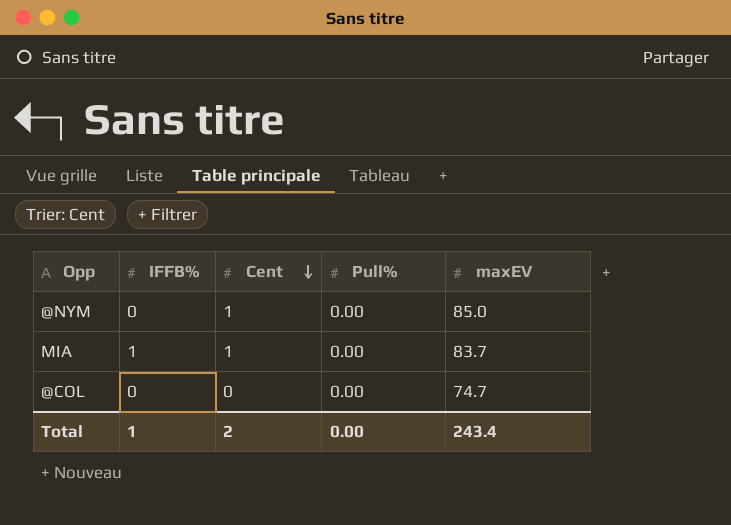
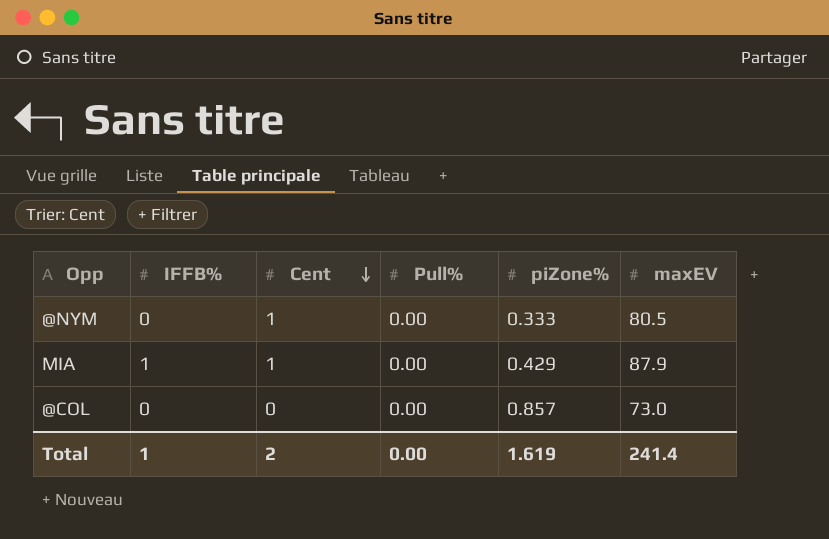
column piZone% | position: none -> 5
@NYM | maxEV: 85.0 -> 80.5
MIA | maxEV: 83.7 -> 87.9
@COL | maxEV: 74.7 -> 73.0
Total | maxEV: 243.4 -> 241.4

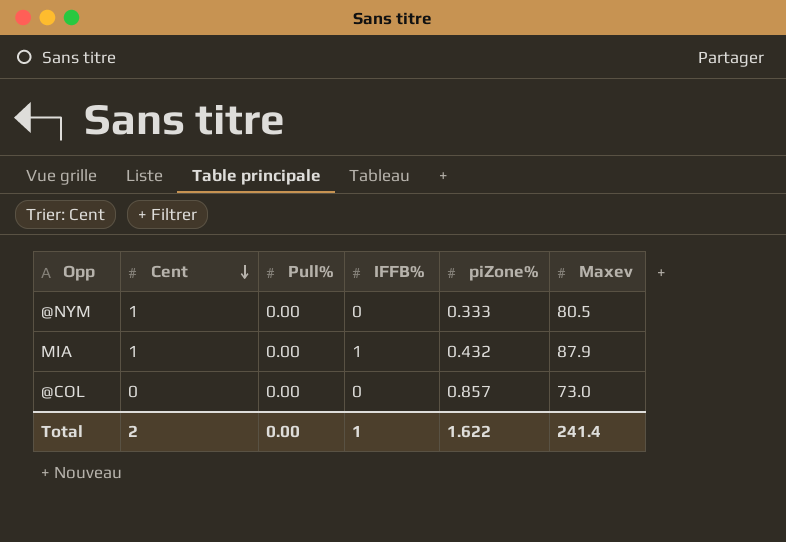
column IFFB% | position: 2 -> 4
column name: maxEV -> Maxev
MIA | piZone%: 0.429 -> 0.432
Total | piZone%: 1.619 -> 1.622

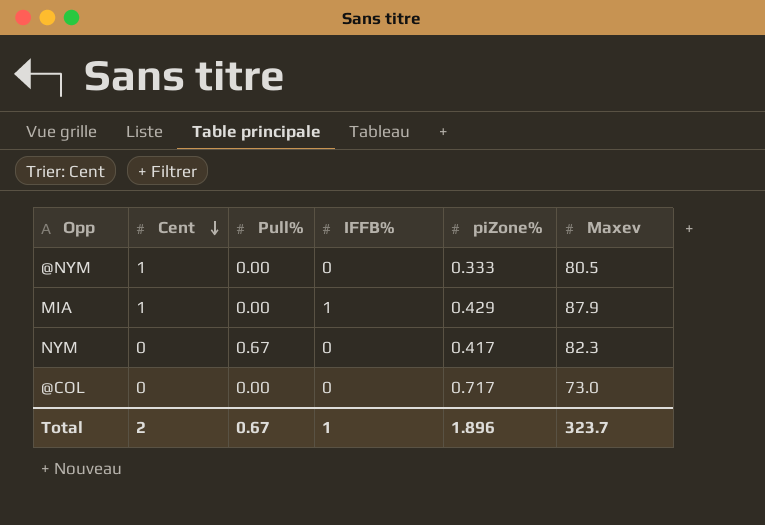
MIA | piZone%: 0.432 -> 0.429
row NYM: none -> 0 | 0.67 | 0 | 0.417 | 82.3
@COL | piZone%: 0.857 -> 0.717
Total | Pull%: 0.00 -> 0.67
Total | piZone%: 1.622 -> 1.896
Total | Maxev: 241.4 -> 323.7

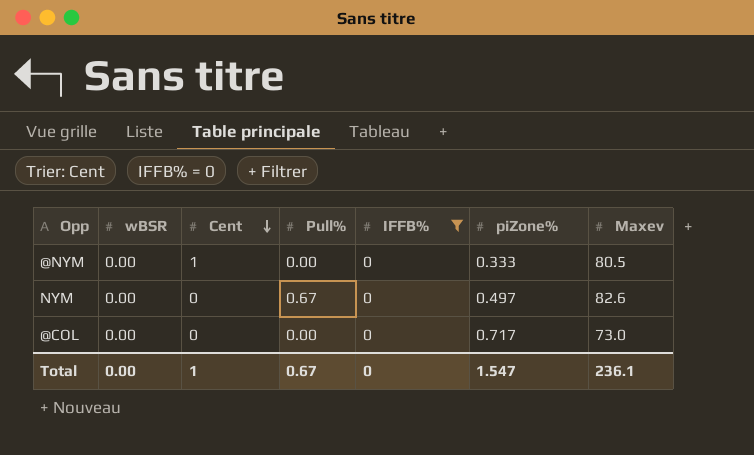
filter: none -> IFFB% = 0
column wBSR | position: none -> 2
NYM | piZone%: 0.417 -> 0.497
NYM | Maxev: 82.3 -> 82.6
Total | Cent: 2 -> 1
Total | IFFB%: 1 -> 0
Total | piZone%: 1.896 -> 1.547
Total | Maxev: 323.7 -> 236.1

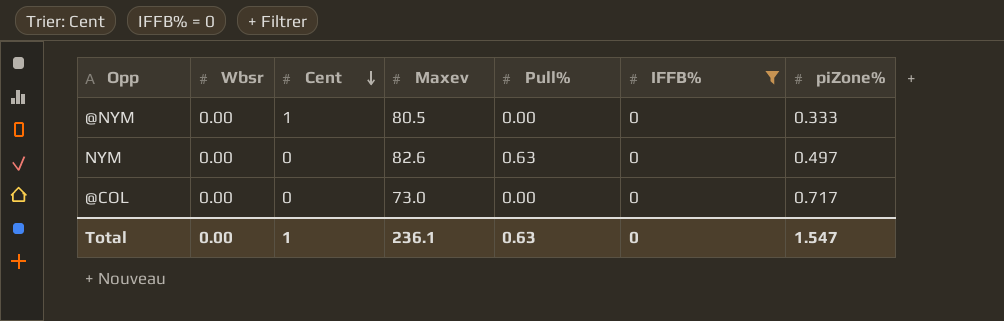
column name: wBSR -> Wbsr
column Maxev | position: 7 -> 4
NYM | Pull%: 0.67 -> 0.63
Total | Pull%: 0.67 -> 0.63

